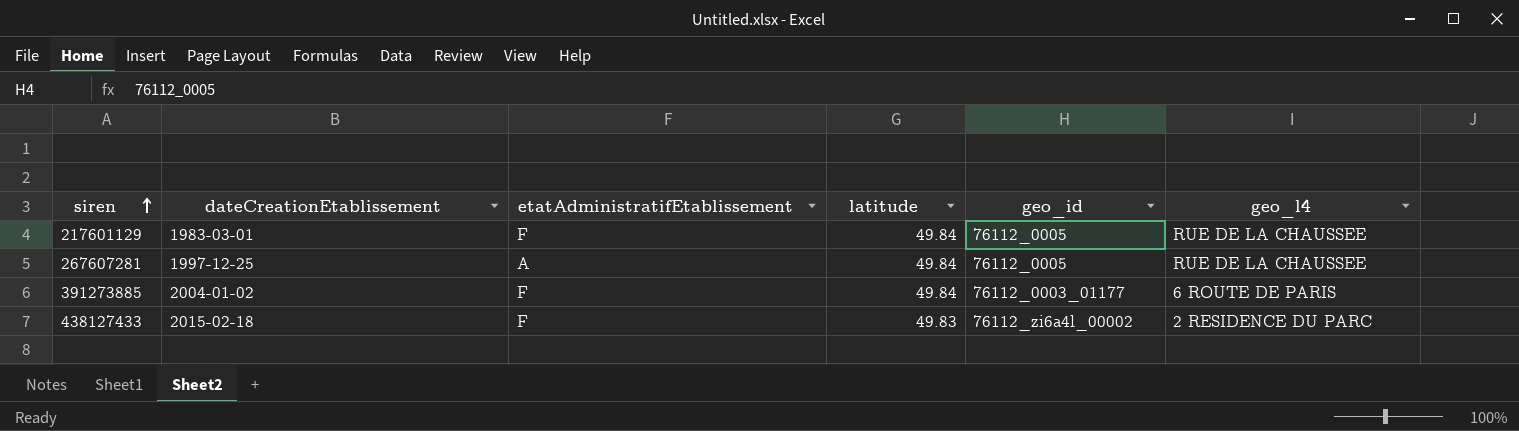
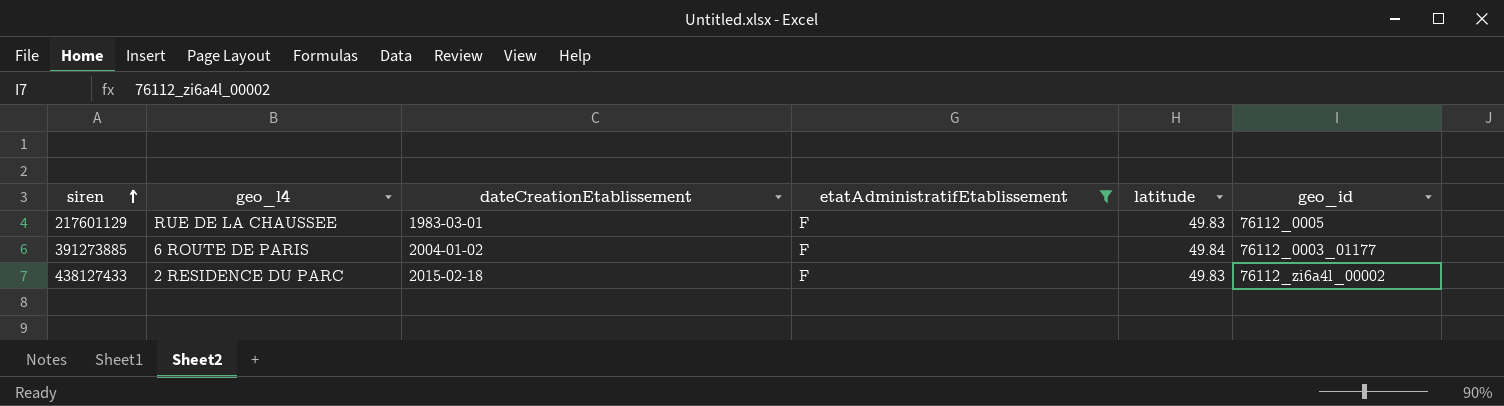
filter: none -> etatAdministratifEtablissement = F
column geo_l4 | position: 6 -> 2
217601129 | latitude: 49.84 -> 49.83

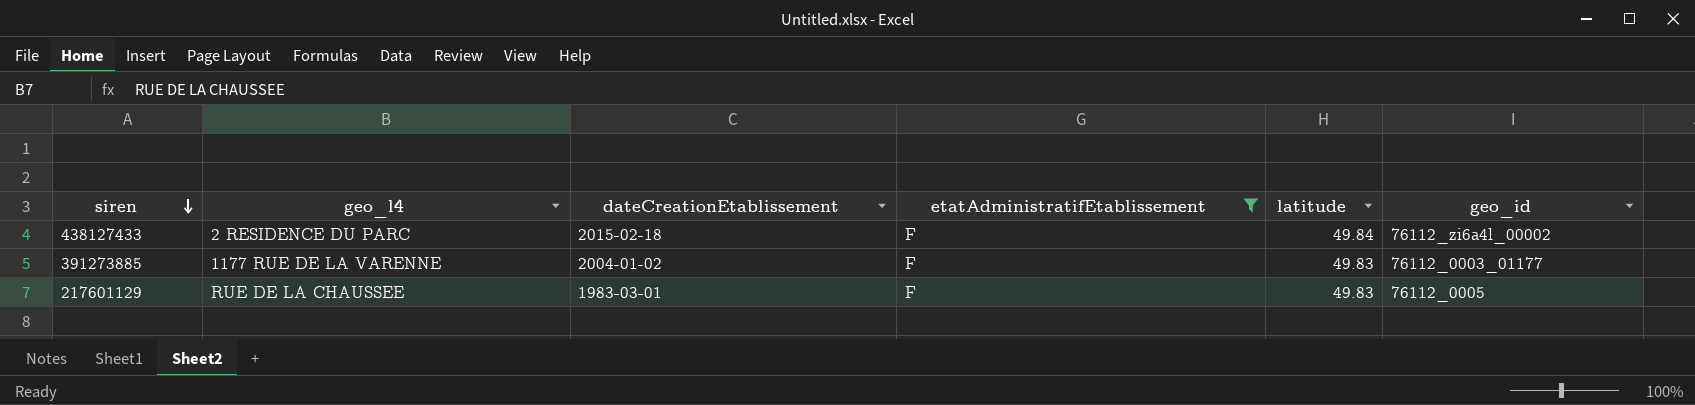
row order: siren ascending -> siren descending
438127433 | latitude: 49.83 -> 49.84
391273885 | geo_l4: 6 ROUTE DE PARIS -> 1177 RUE DE LA VARENNE
391273885 | latitude: 49.84 -> 49.83

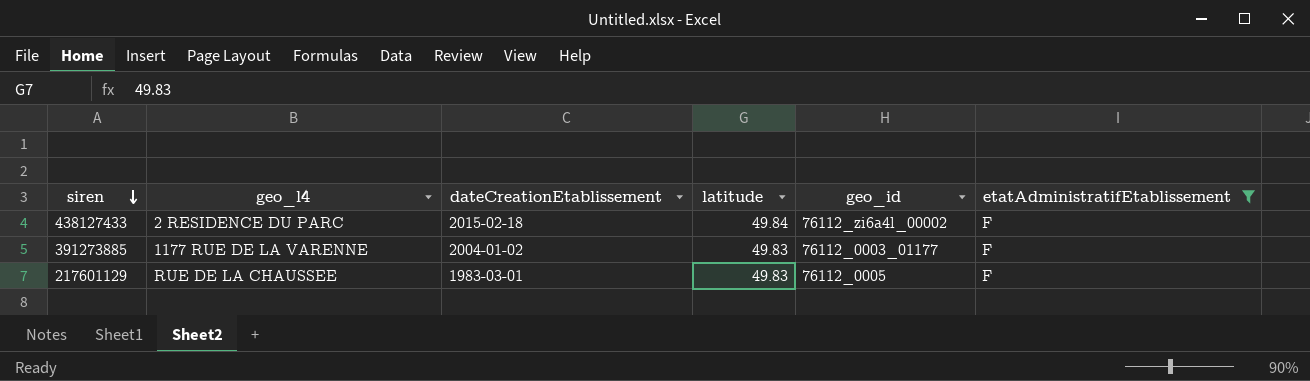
column etatAdministratifEtablissement | position: 4 -> 6

